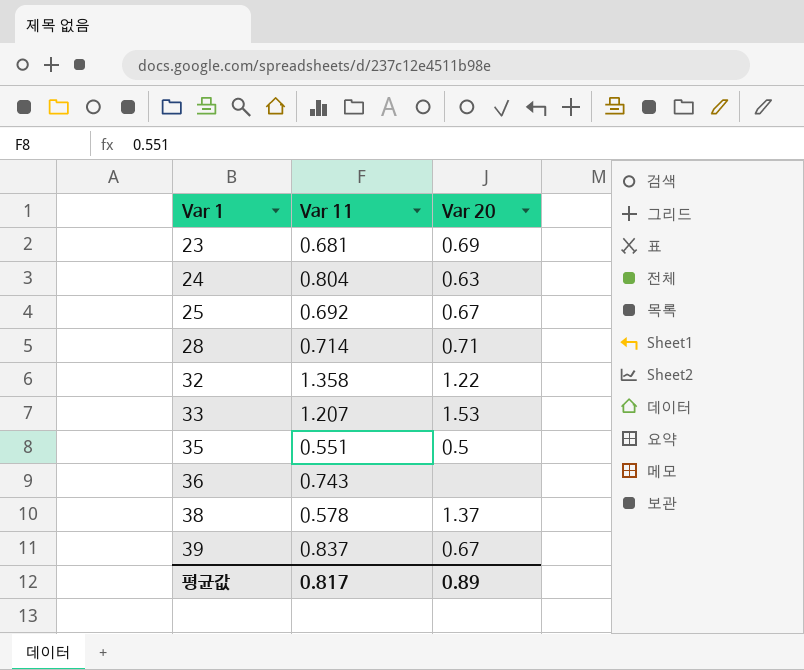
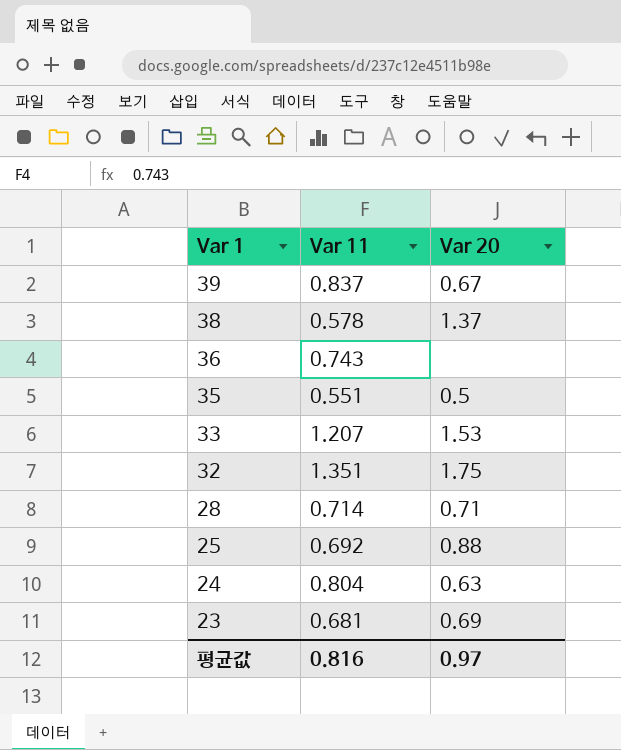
row order: Var 1 ascending -> Var 1 descending
32 | Var 11: 1.358 -> 1.351
32 | Var 20: 1.22 -> 1.75
25 | Var 20: 0.67 -> 0.88
평균값 | Var 11: 0.817 -> 0.816
평균값 | Var 20: 0.89 -> 0.97

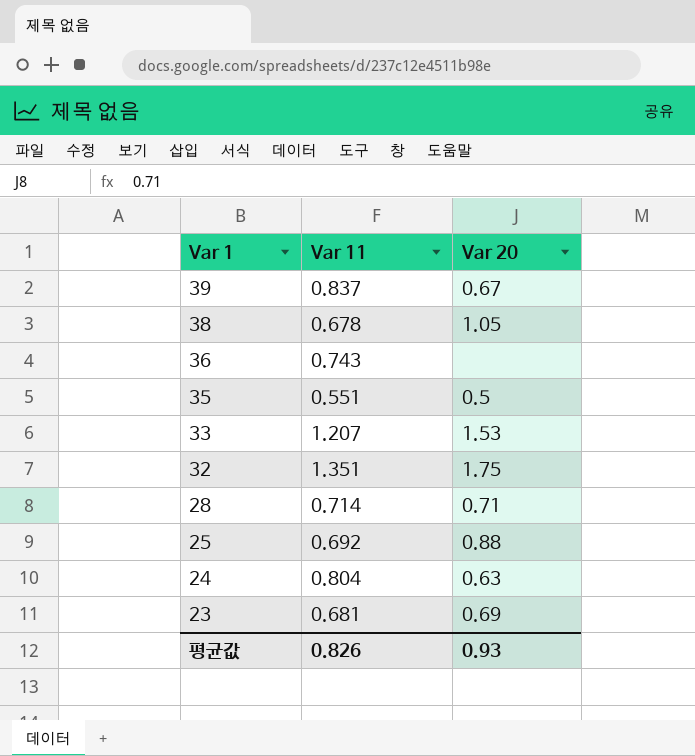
38 | Var 11: 0.578 -> 0.678
38 | Var 20: 1.37 -> 1.05
평균값 | Var 11: 0.816 -> 0.826
평균값 | Var 20: 0.97 -> 0.93

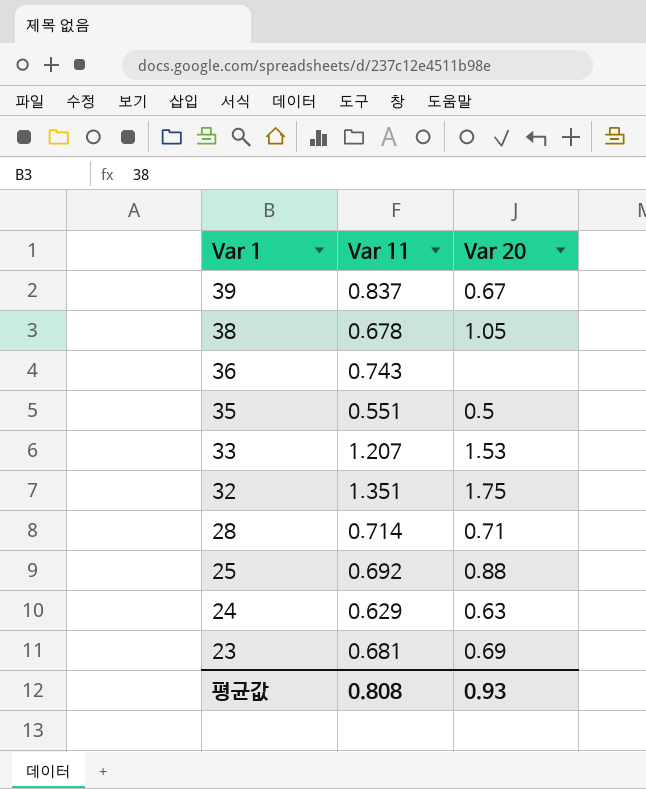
24 | Var 11: 0.804 -> 0.629
평균값 | Var 11: 0.826 -> 0.808

